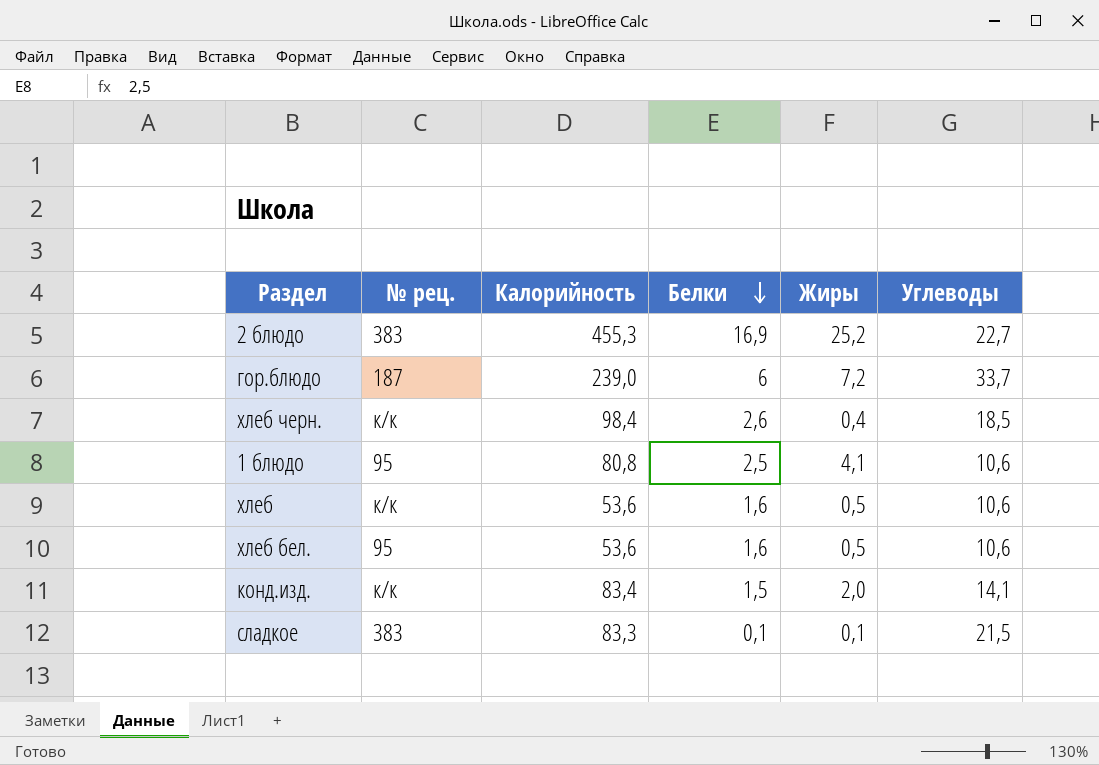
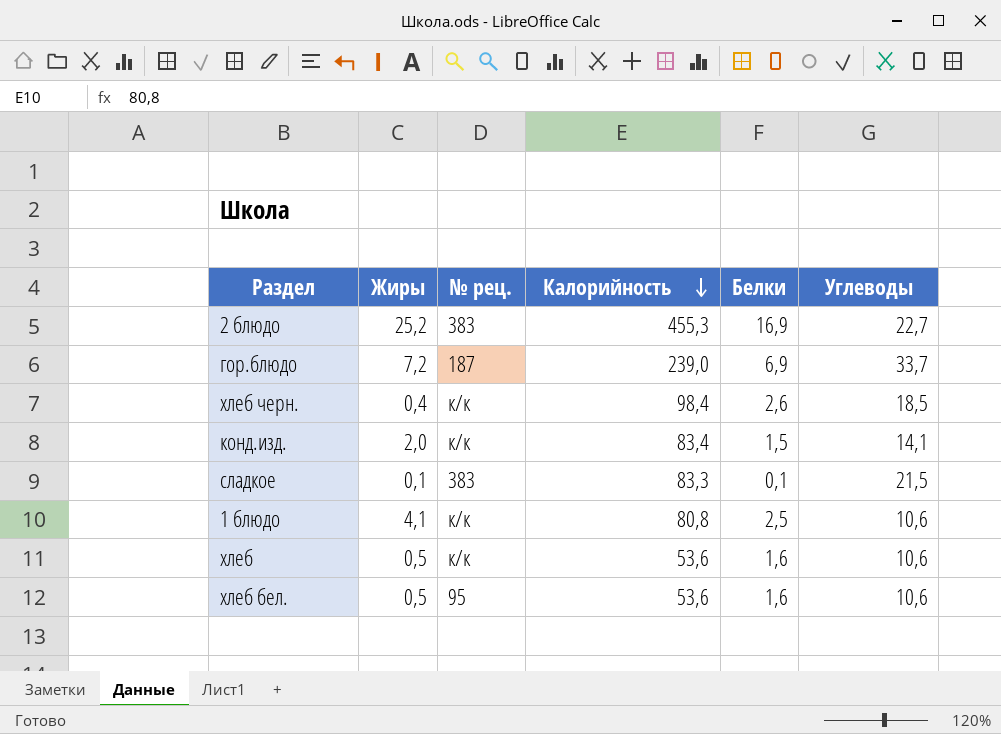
row order: Белки descending -> Калорийность descending
column Жиры | position: 5 -> 2
гор.блюдо | Белки: 6 -> 6,9
1 блюдо | № рец.: 95 -> к/к

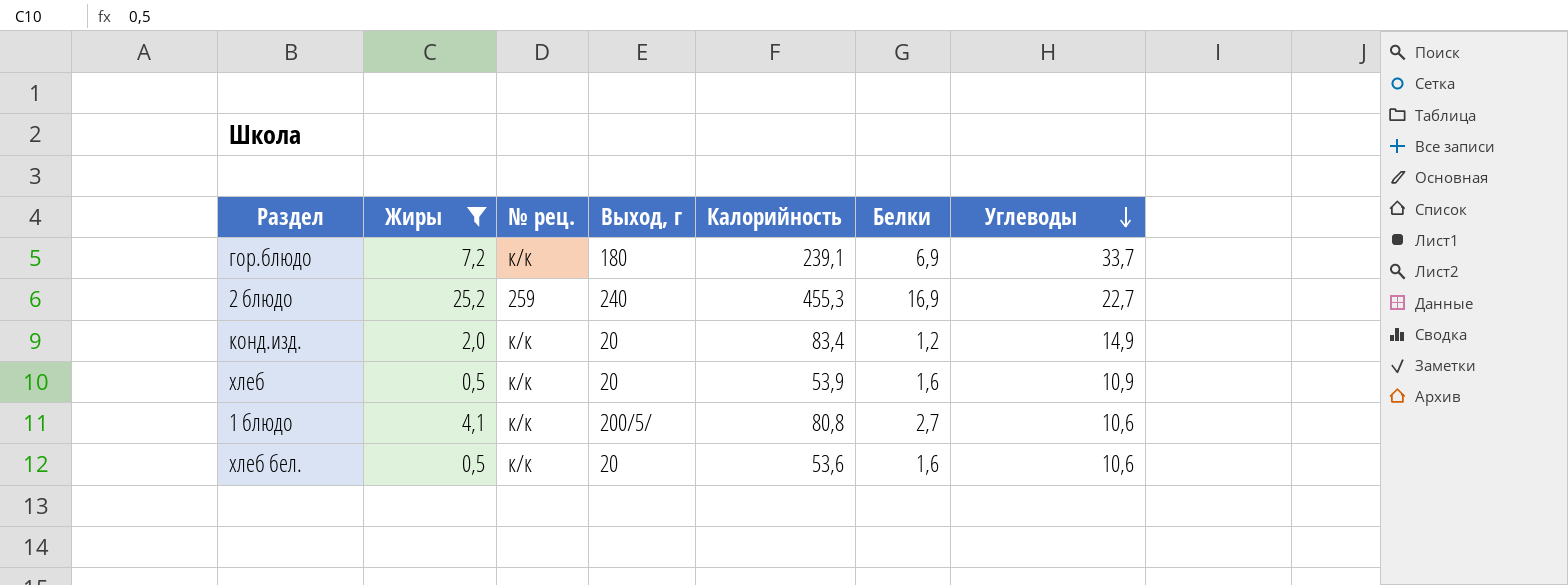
filter: none -> Жиры >= 0,5
row order: Калорийность descending -> Углеводы descending
column Выход, г | position: none -> 4
гор.блюдо | № рец.: 187 -> к/к
гор.блюдо | Калорийность: 239,0 -> 239,1
2 блюдо | № рец.: 383 -> 259
конд.изд. | Белки: 1,5 -> 1,2
конд.изд. | Углеводы: 14,1 -> 14,9
хлеб | Калорийность: 53,6 -> 53,9
хлеб | Углеводы: 10,6 -> 10,9
1 блюдо | Белки: 2,5 -> 2,7
хлеб бел. | № рец.: 95 -> к/к

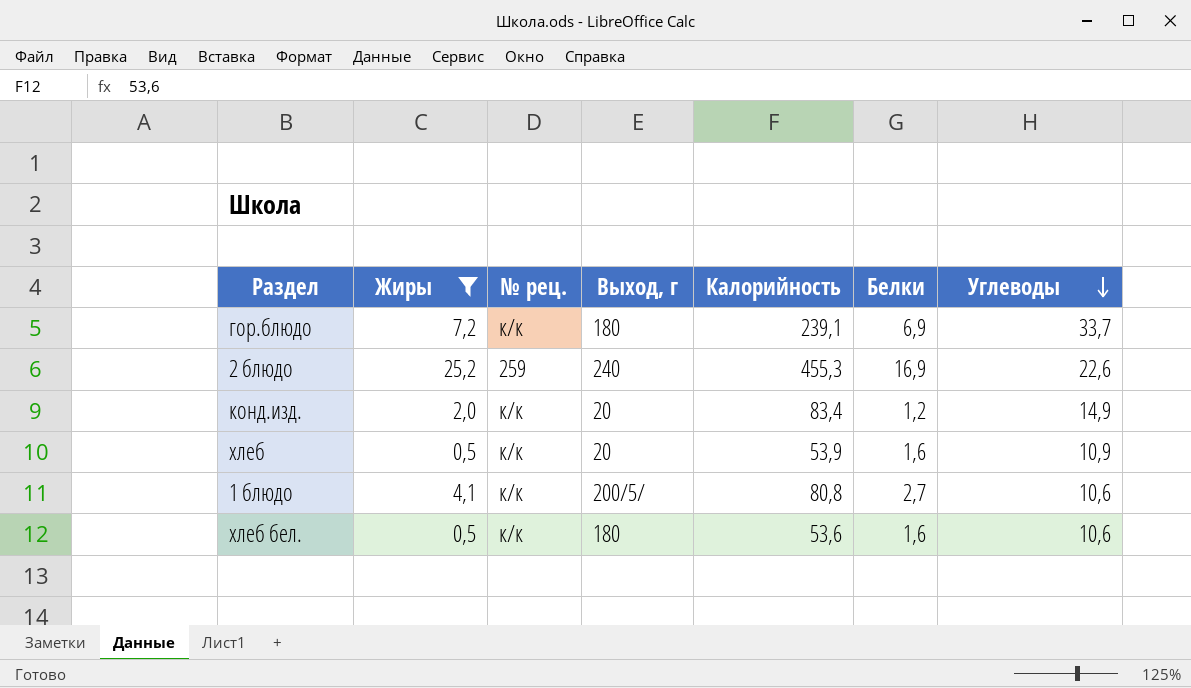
2 блюдо | Углеводы: 22,7 -> 22,6
хлеб бел. | Выход, г: 20 -> 180

